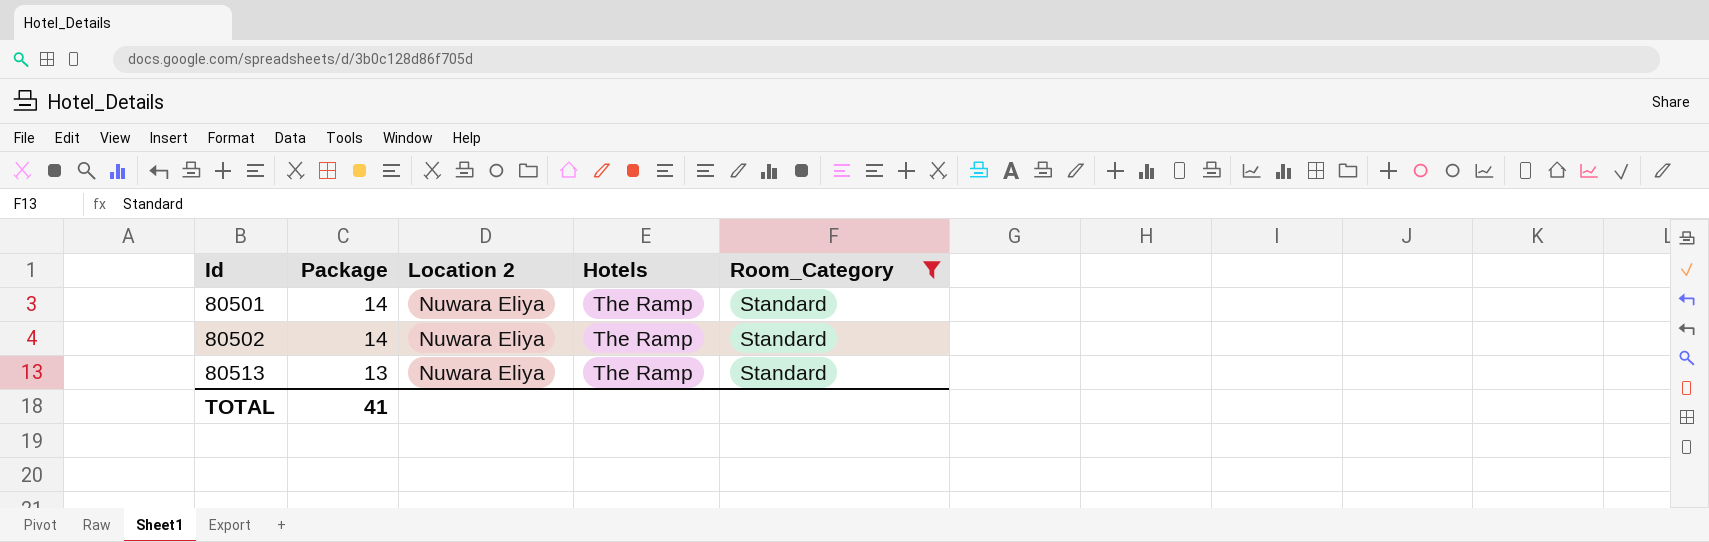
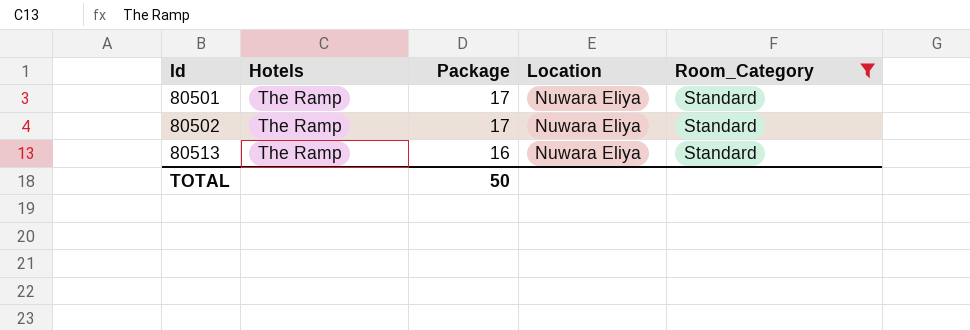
column Hotels | position: 4 -> 2
column name: Location 2 -> Location
80501 | Package: 14 -> 17
80502 | Package: 14 -> 17
80513 | Package: 13 -> 16
TOTAL | Package: 41 -> 50

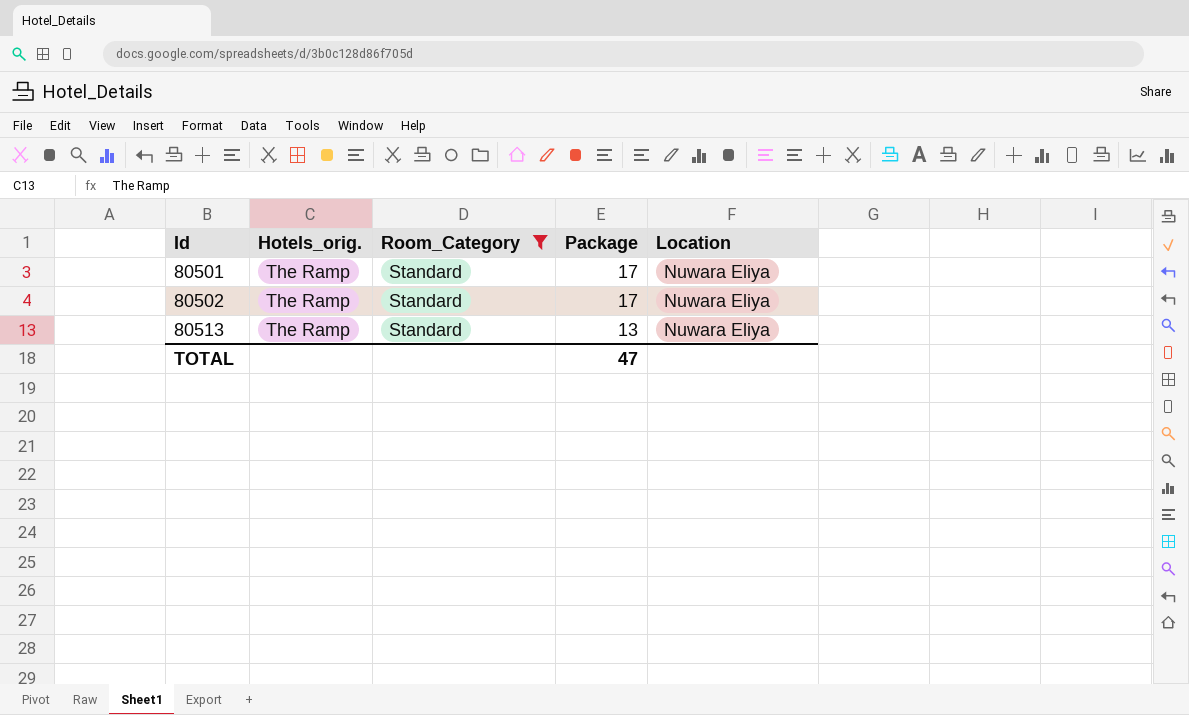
column name: Hotels -> Hotels_orig.
column Room_Category | position: 5 -> 3
80513 | Package: 16 -> 13
TOTAL | Package: 50 -> 47

